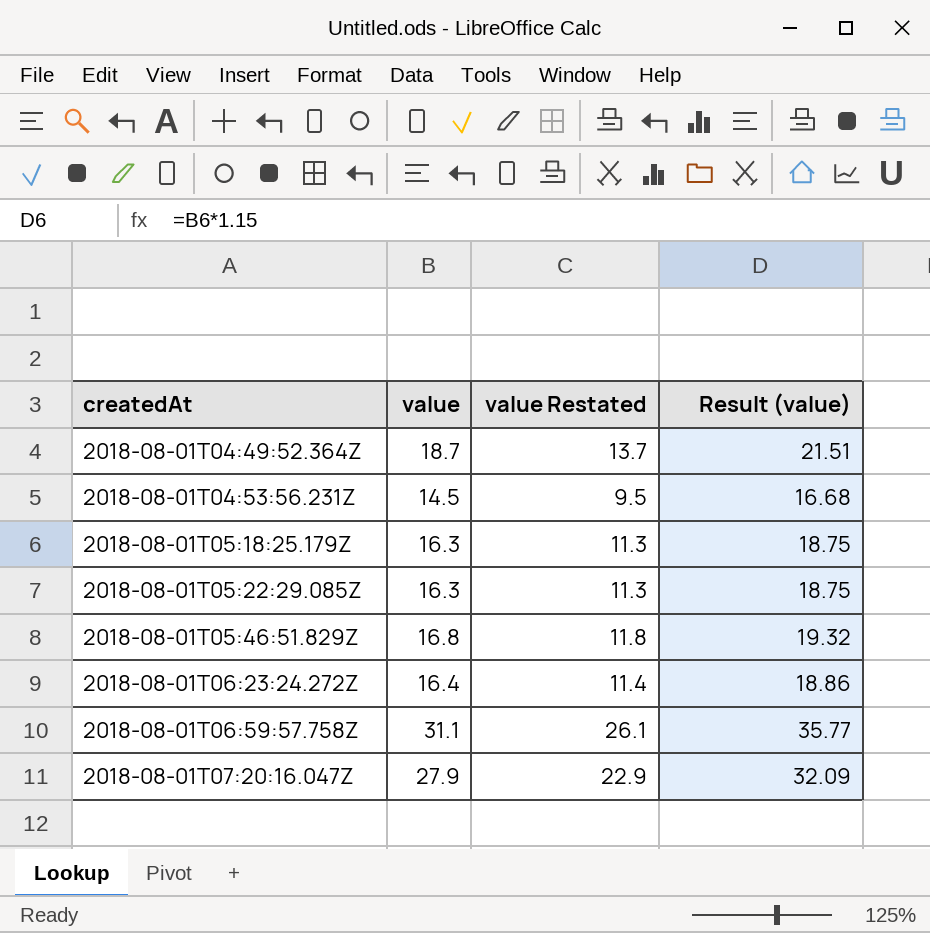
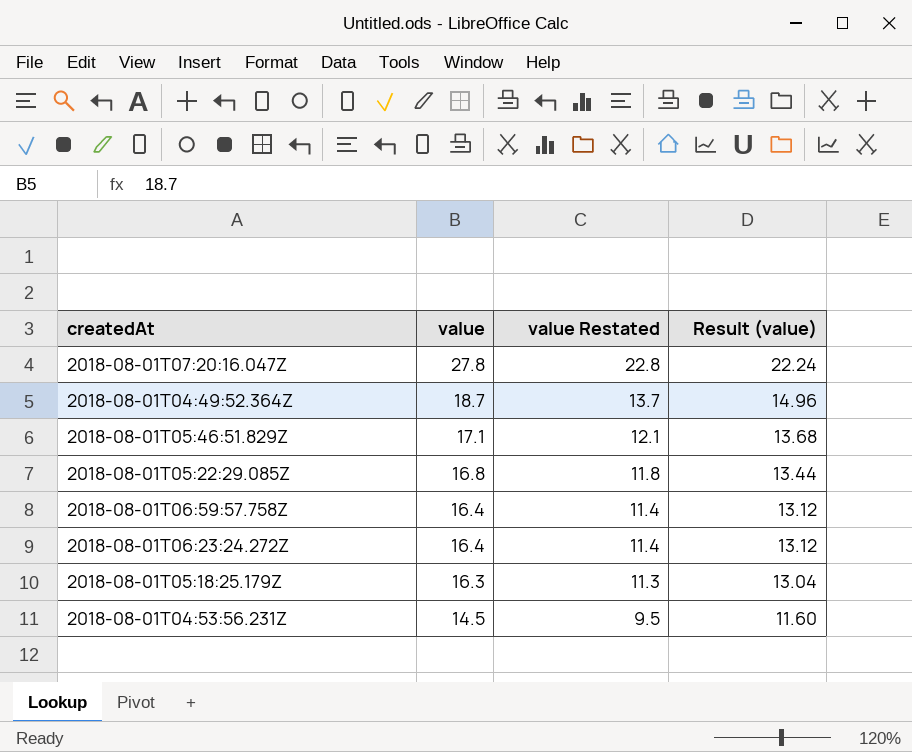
row order: createdAt ascending -> value descending
column Result (value) | formula: [value] * 1.15 -> [value] * 0.8
2018-08-01T07:20:16.047Z | value: 27.9 -> 27.8
2018-08-01T07:20:16.047Z | value Restated: 22.9 -> 22.8
2018-08-01T05:46:51.829Z | value: 16.8 -> 17.1
2018-08-01T05:46:51.829Z | value Restated: 11.8 -> 12.1
2018-08-01T05:22:29.085Z | value: 16.3 -> 16.8
2018-08-01T05:22:29.085Z | value Restated: 11.3 -> 11.8
2018-08-01T06:59:57.758Z | value: 31.1 -> 16.4
2018-08-01T06:59:57.758Z | value Restated: 26.1 -> 11.4

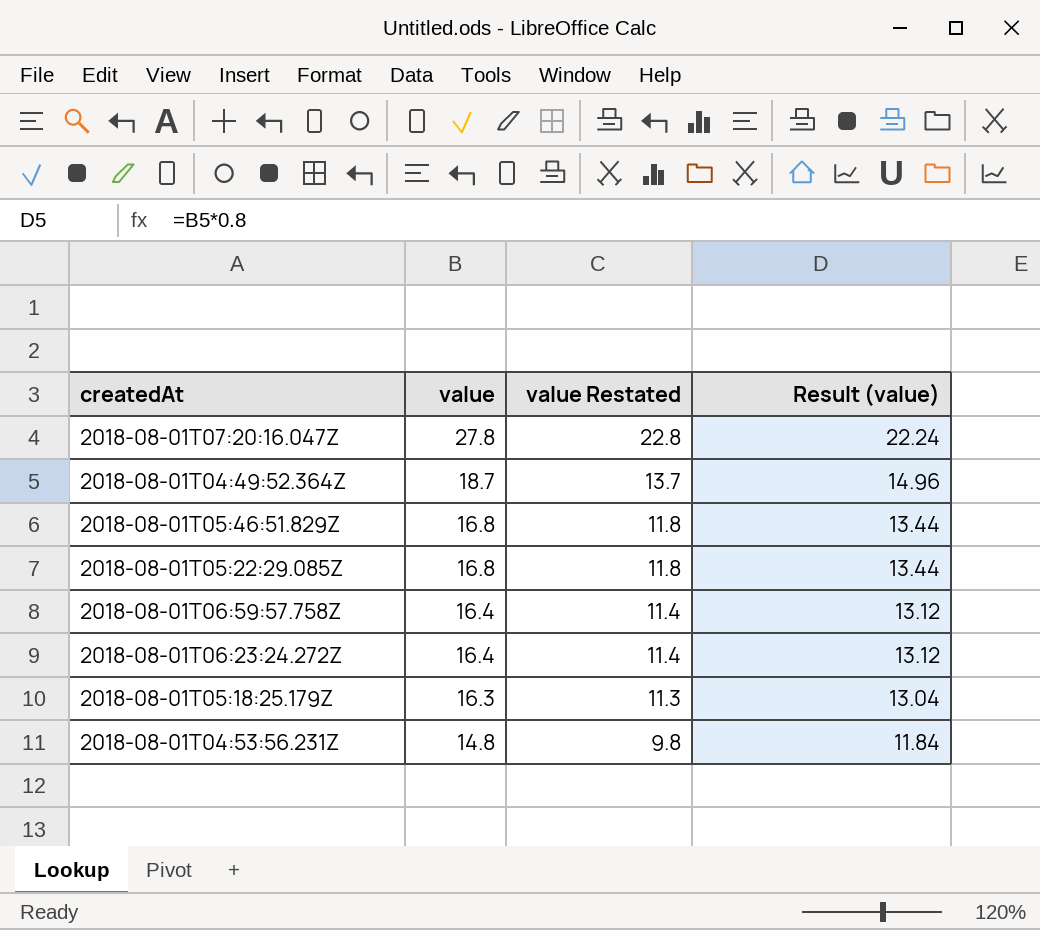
2018-08-01T05:46:51.829Z | value: 17.1 -> 16.8
2018-08-01T05:46:51.829Z | value Restated: 12.1 -> 11.8
2018-08-01T05:46:51.829Z | Result (value): 13.68 -> 13.44
2018-08-01T04:53:56.231Z | value: 14.5 -> 14.8
2018-08-01T04:53:56.231Z | value Restated: 9.5 -> 9.8
2018-08-01T04:53:56.231Z | Result (value): 11.60 -> 11.84

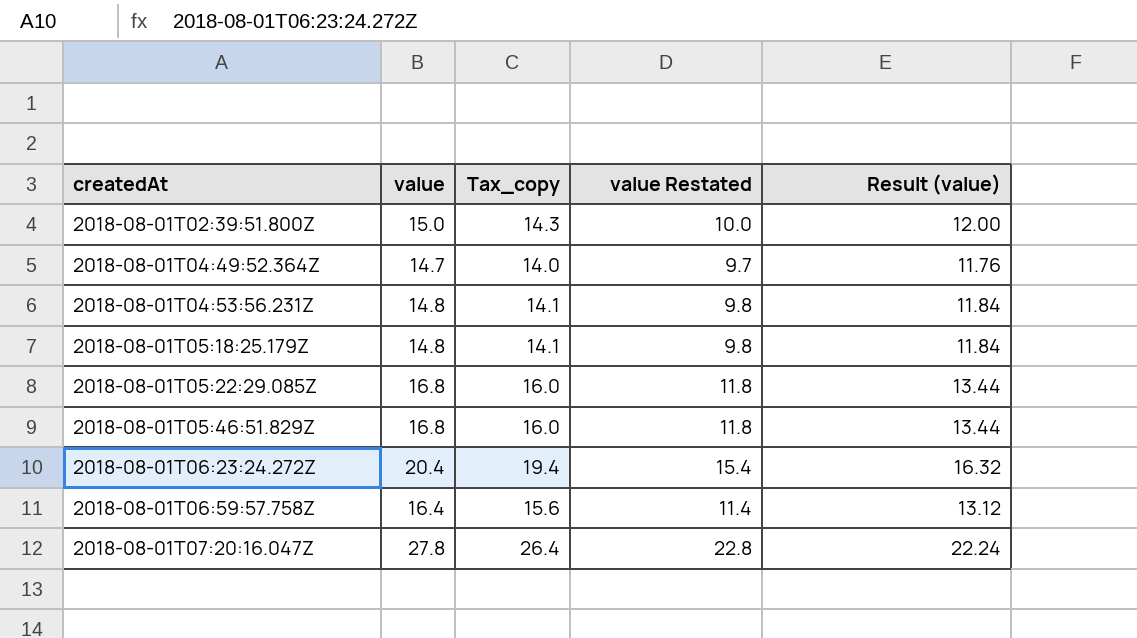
row order: value descending -> createdAt ascending
column Tax_copy | formula: none -> [value] * 0.95
row 2018-08-01T02:39:51.800Z: none -> 15.0 | 14.3 | 10.0 | 12.00
2018-08-01T04:49:52.364Z | value: 18.7 -> 14.7
2018-08-01T04:49:52.364Z | value Restated: 13.7 -> 9.7
2018-08-01T04:49:52.364Z | Result (value): 14.96 -> 11.76
2018-08-01T05:18:25.179Z | value: 16.3 -> 14.8
2018-08-01T05:18:25.179Z | value Restated: 11.3 -> 9.8
2018-08-01T05:18:25.179Z | Result (value): 13.04 -> 11.84
2018-08-01T06:23:24.272Z | value: 16.4 -> 20.4
2018-08-01T06:23:24.272Z | value Restated: 11.4 -> 15.4
2018-08-01T06:23:24.272Z | Result (value): 13.12 -> 16.32

